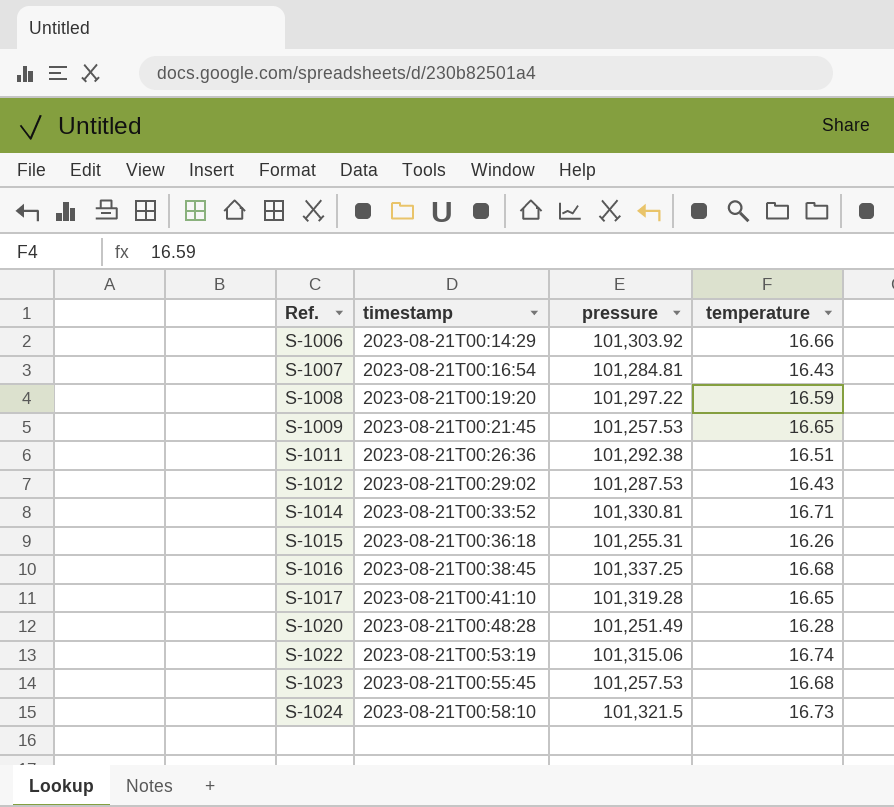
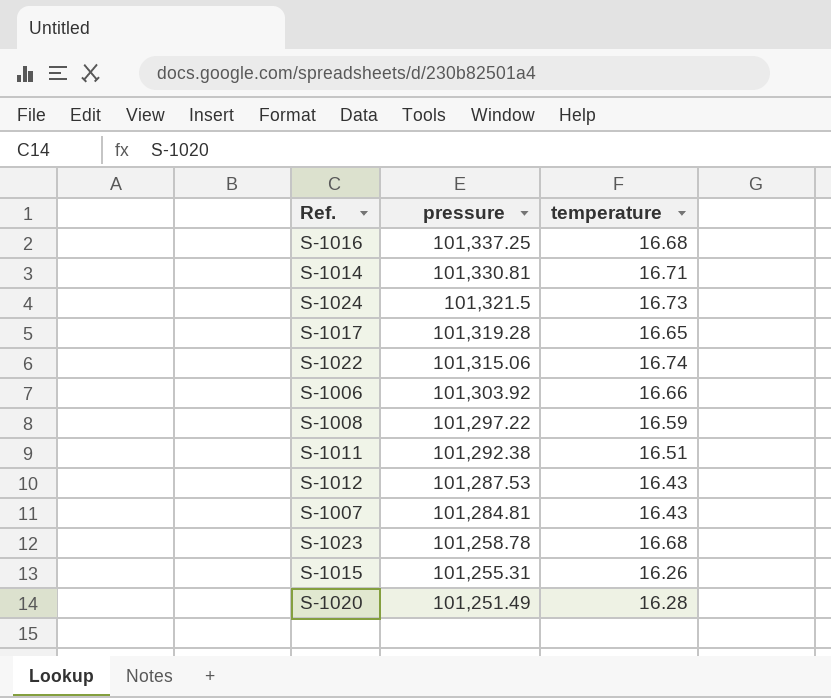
row order: Ref. ascending -> pressure descending
column timestamp | position: 2 -> none
row S-1009: 2023-08-21T00:21:45 | 101,257.53 | 16.65 -> none
S-1023 | pressure: 101,257.53 -> 101,258.78

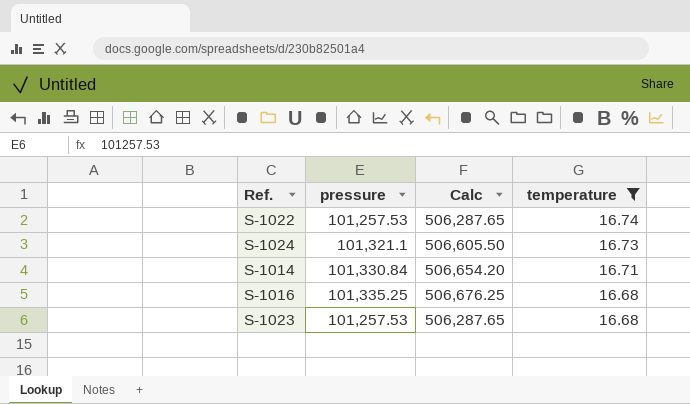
filter: none -> temperature >= 16.68
row order: pressure descending -> temperature descending
column Calc | formula: none -> [pressure] * 5
S-1022 | pressure: 101,315.06 -> 101,257.53
S-1024 | pressure: 101,321.5 -> 101,321.1
S-1014 | pressure: 101,330.81 -> 101,330.84
S-1016 | pressure: 101,337.25 -> 101,335.25
S-1023 | pressure: 101,258.78 -> 101,257.53

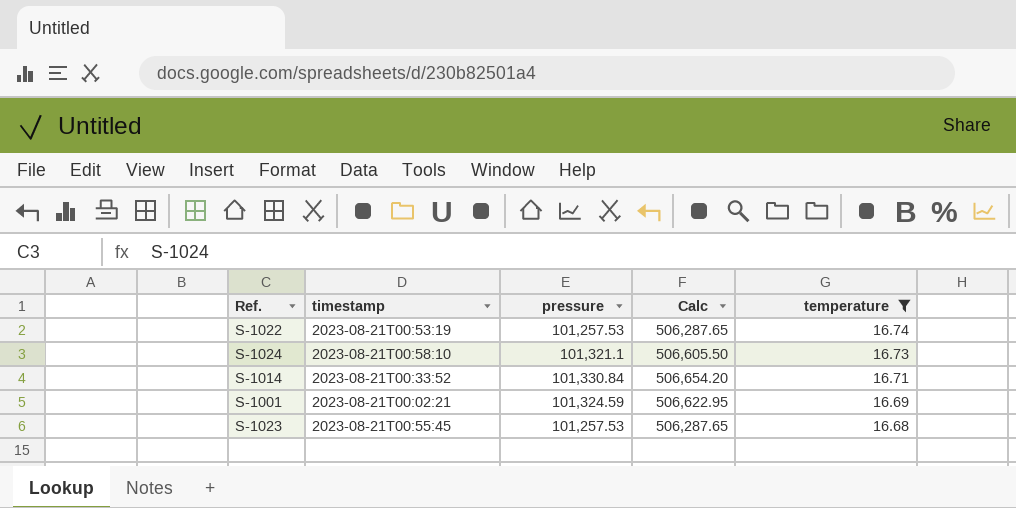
column timestamp | position: none -> 2
row S-1016: 101,335.25 | 506,676.25 | 16.68 -> none
row S-1001: none -> 2023-08-21T00:02:21 | 101,324.59 | 506,622.95 | 16.69

